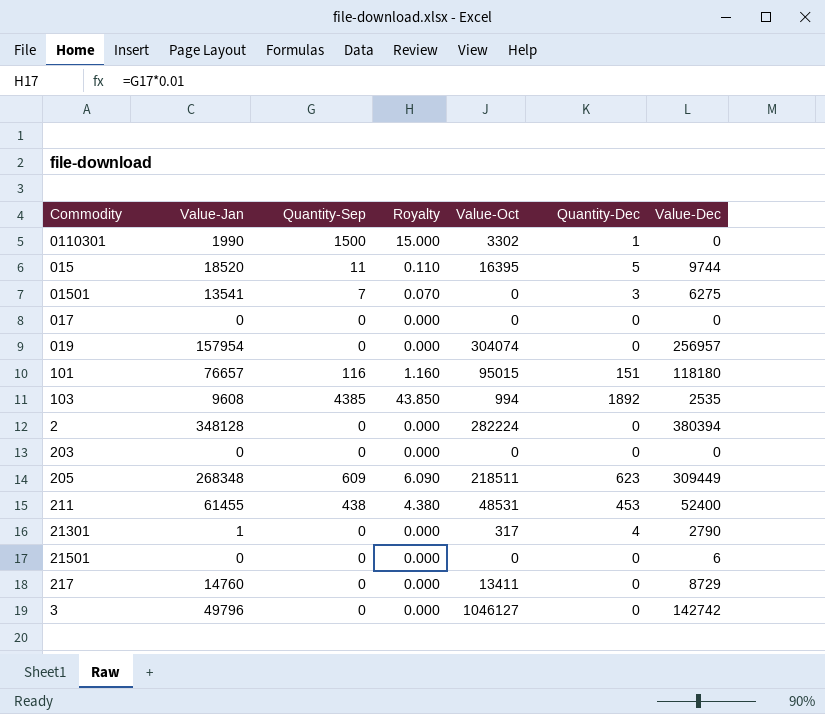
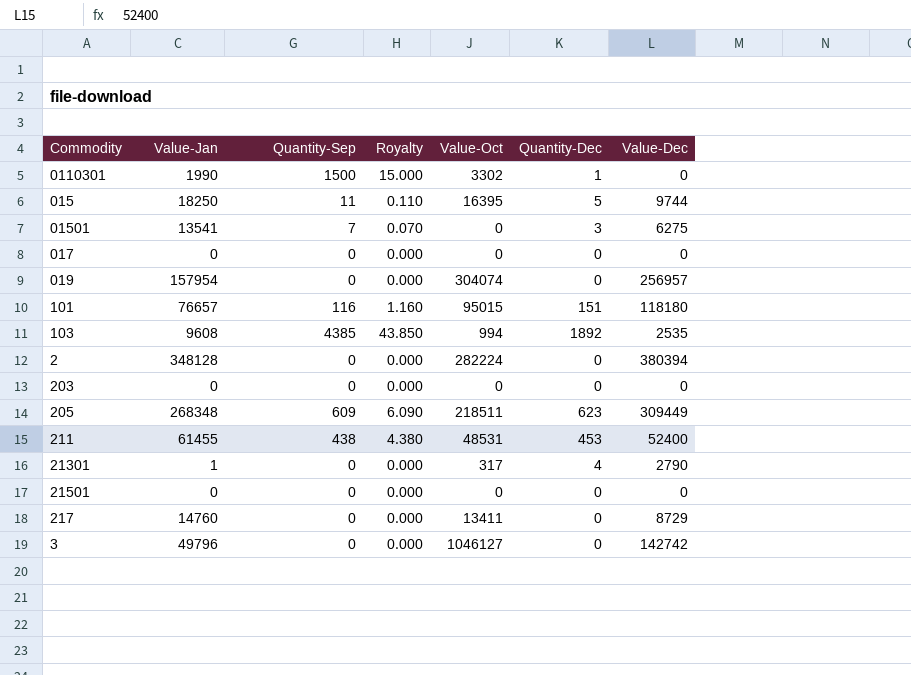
015 | Value-Jan: 18520 -> 18250
21501 | Value-Dec: 6 -> 0

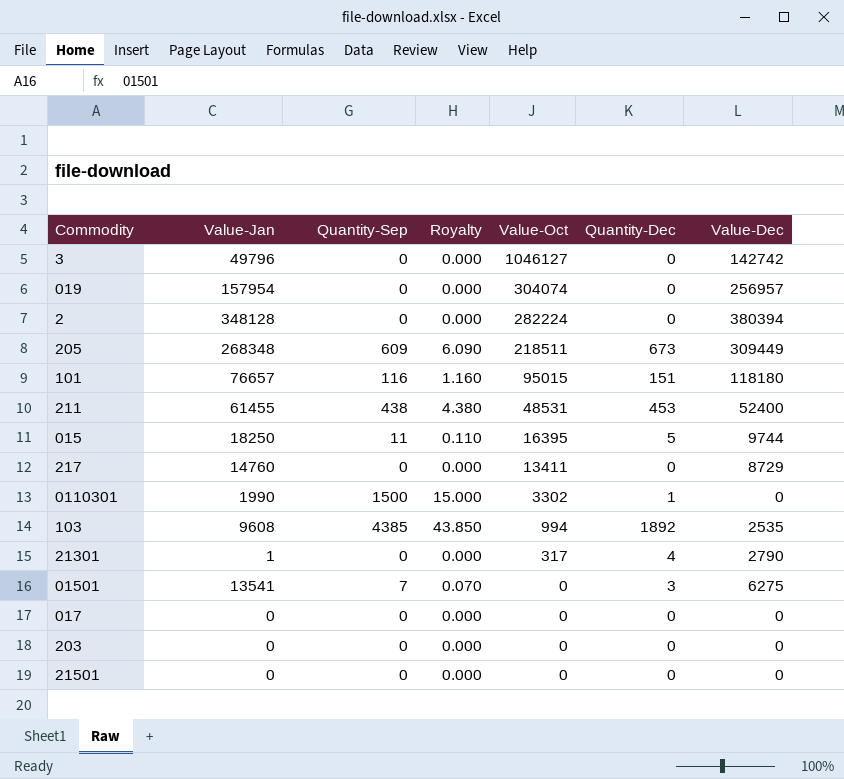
row order: none -> Value-Oct descending
205 | Quantity-Dec: 623 -> 673

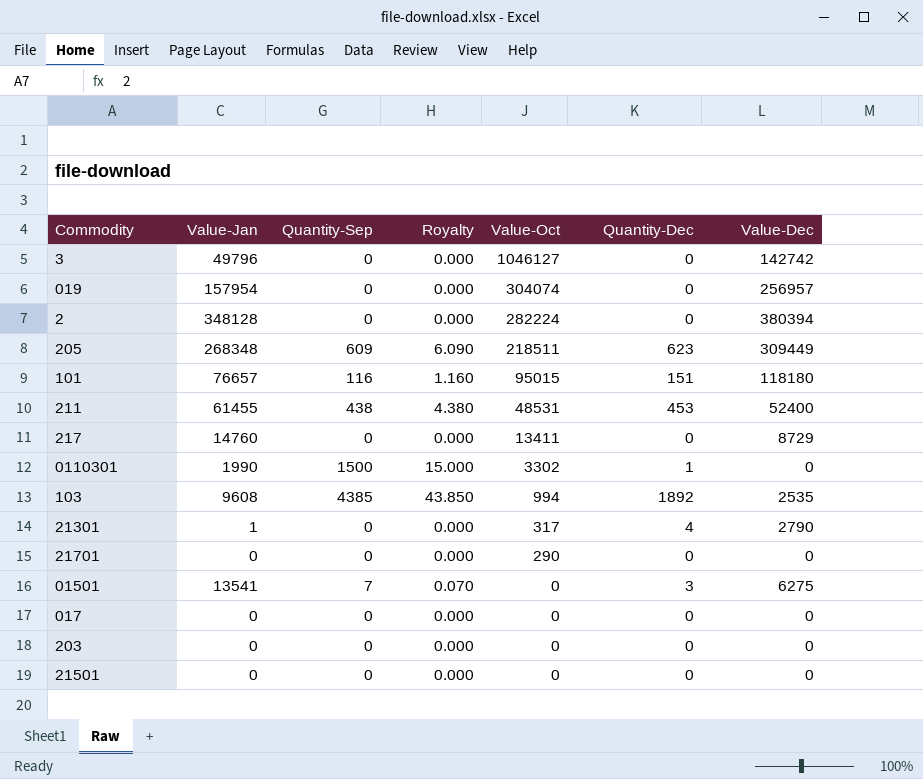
row 015: 18250 | 11 | 0.110 | 16395 | 5 | 9744 -> none
205 | Quantity-Dec: 673 -> 623
row 21701: none -> 0 | 0 | 0.000 | 290 | 0 | 0

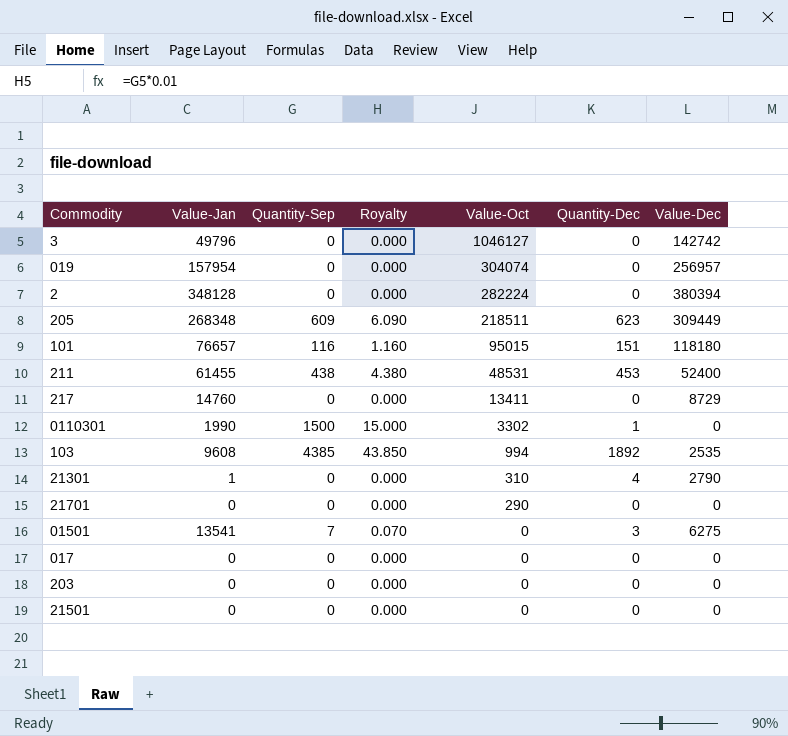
21301 | Value-Oct: 317 -> 310

